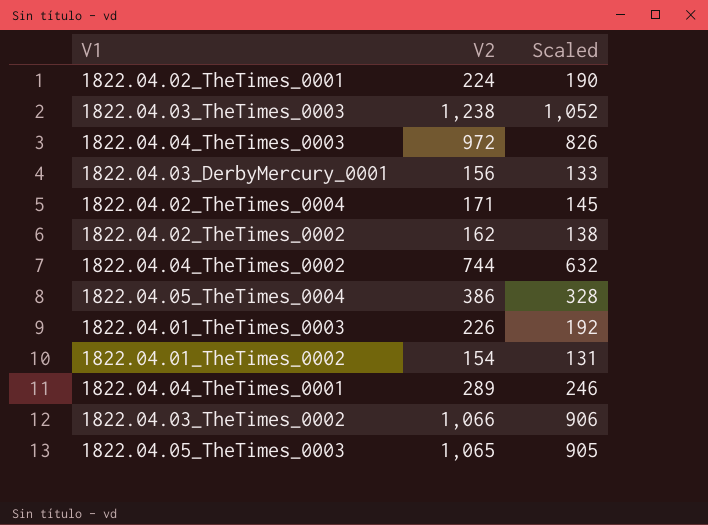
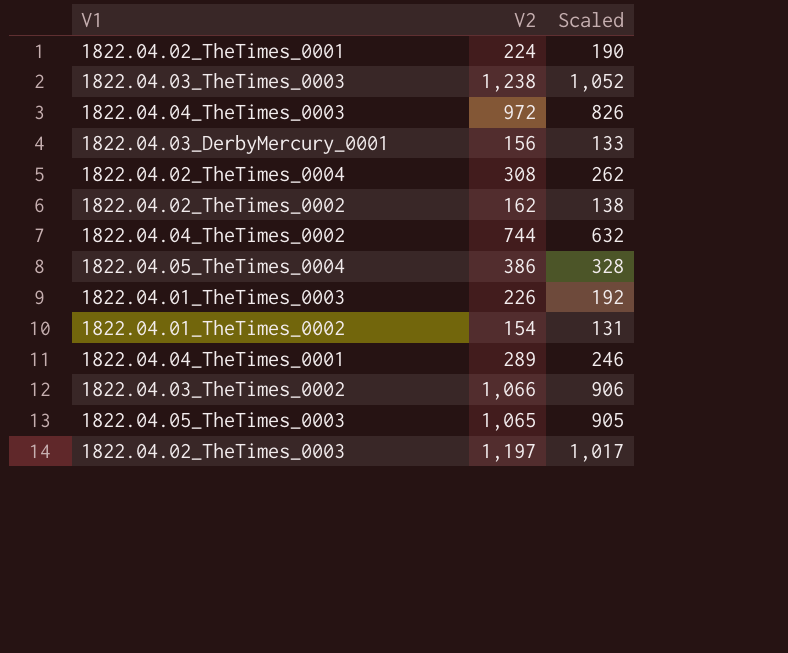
1822.04.02_TheTimes_0004 | V2: 171 -> 308
1822.04.02_TheTimes_0004 | Scaled: 145 -> 262
row 1822.04.02_TheTimes_0003: none -> 1,197 | 1,017

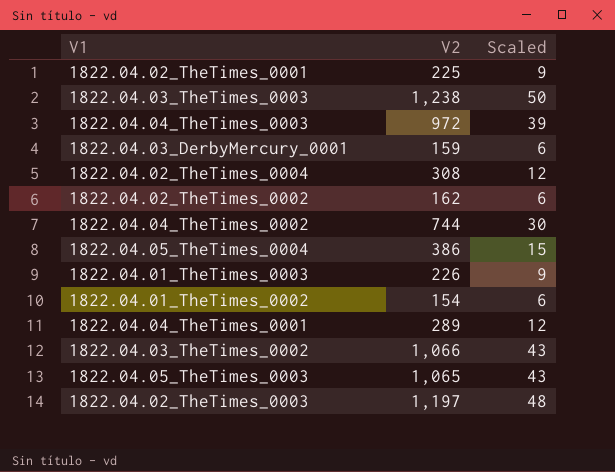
column Scaled | formula: [V2] * 0.85 -> [V2] * 0.04
1822.04.02_TheTimes_0001 | V2: 224 -> 225
1822.04.03_DerbyMercury_0001 | V2: 156 -> 159

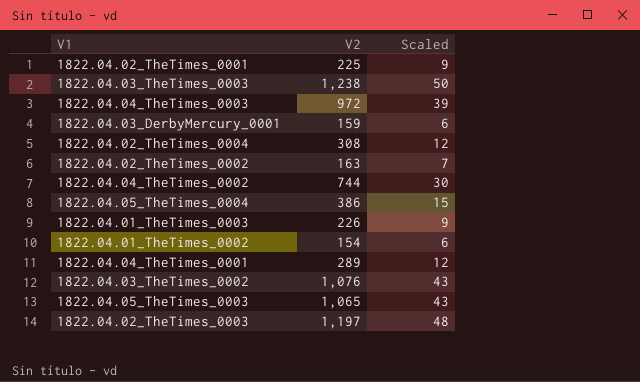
1822.04.02_TheTimes_0002 | V2: 162 -> 163
1822.04.02_TheTimes_0002 | Scaled: 6 -> 7
1822.04.03_TheTimes_0002 | V2: 1,066 -> 1,076

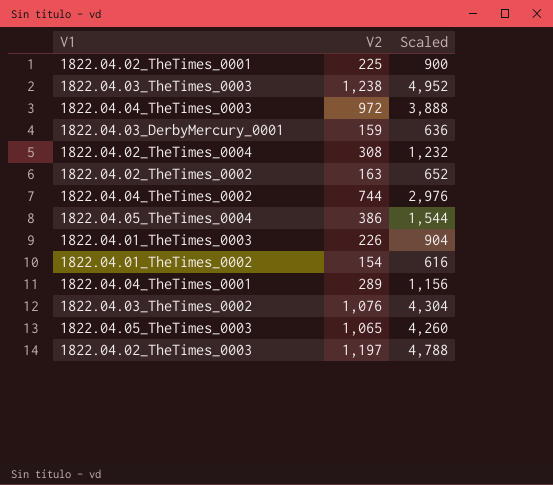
column Scaled | formula: [V2] * 0.04 -> [V2] * 4

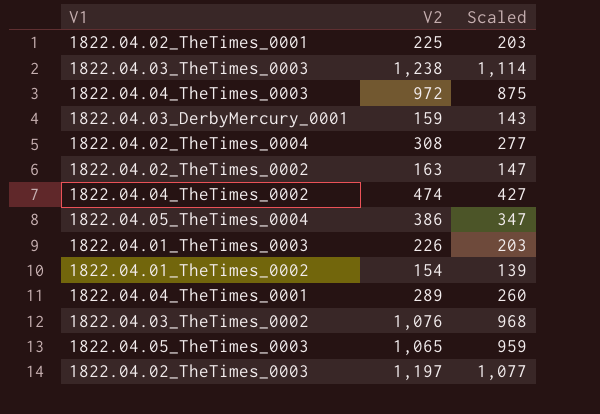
column Scaled | formula: [V2] * 4 -> [V2] * 0.9
1822.04.04_TheTimes_0002 | V2: 744 -> 474

